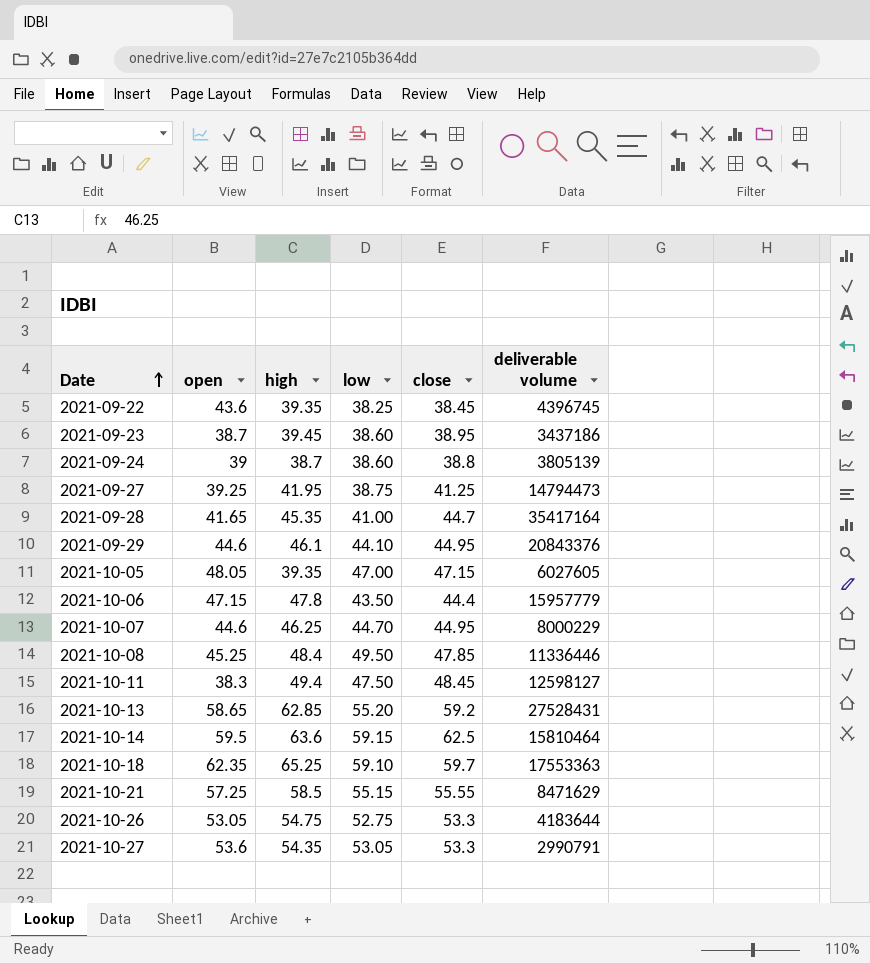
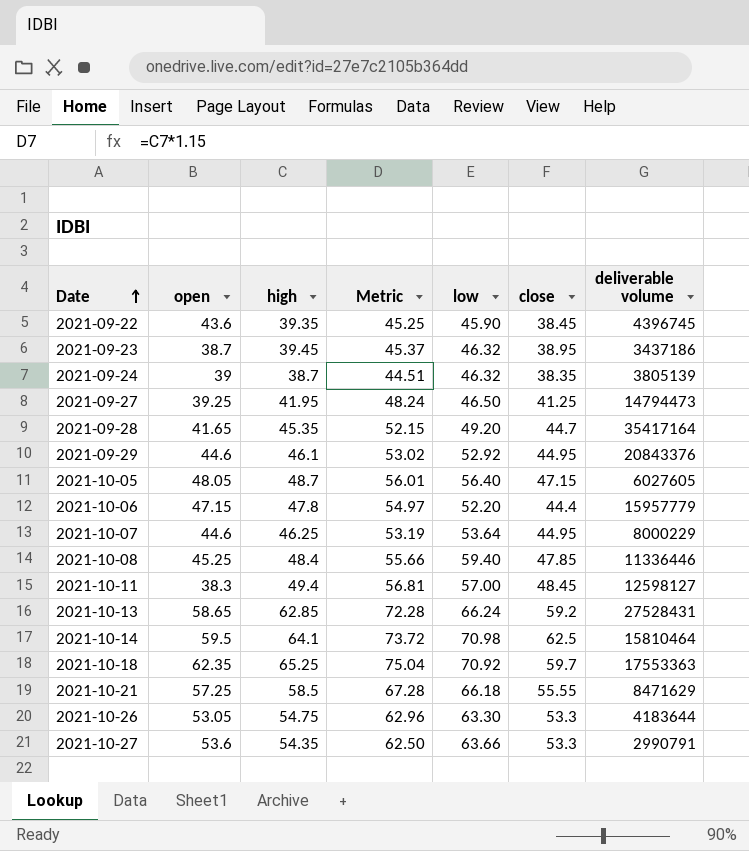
column Metric | formula: none -> [high] * 1.15
2021-09-22 | low: 38.25 -> 45.90
2021-09-23 | low: 38.60 -> 46.32
2021-09-24 | low: 38.60 -> 46.32
2021-09-24 | close: 38.8 -> 38.35
2021-09-27 | low: 38.75 -> 46.50
2021-09-28 | low: 41.00 -> 49.20
2021-09-29 | low: 44.10 -> 52.92
2021-10-05 | high: 39.35 -> 48.7
2021-10-05 | low: 47.00 -> 56.40
2021-10-06 | low: 43.50 -> 52.20
2021-10-07 | low: 44.70 -> 53.64
2021-10-08 | low: 49.50 -> 59.40
2021-10-11 | low: 47.50 -> 57.00
2021-10-13 | low: 55.20 -> 66.24
2021-10-14 | high: 63.6 -> 64.1
2021-10-14 | low: 59.15 -> 70.98
2021-10-18 | low: 59.10 -> 70.92
2021-10-21 | low: 55.15 -> 66.18
2021-10-26 | low: 52.75 -> 63.30
2021-10-27 | low: 53.05 -> 63.66

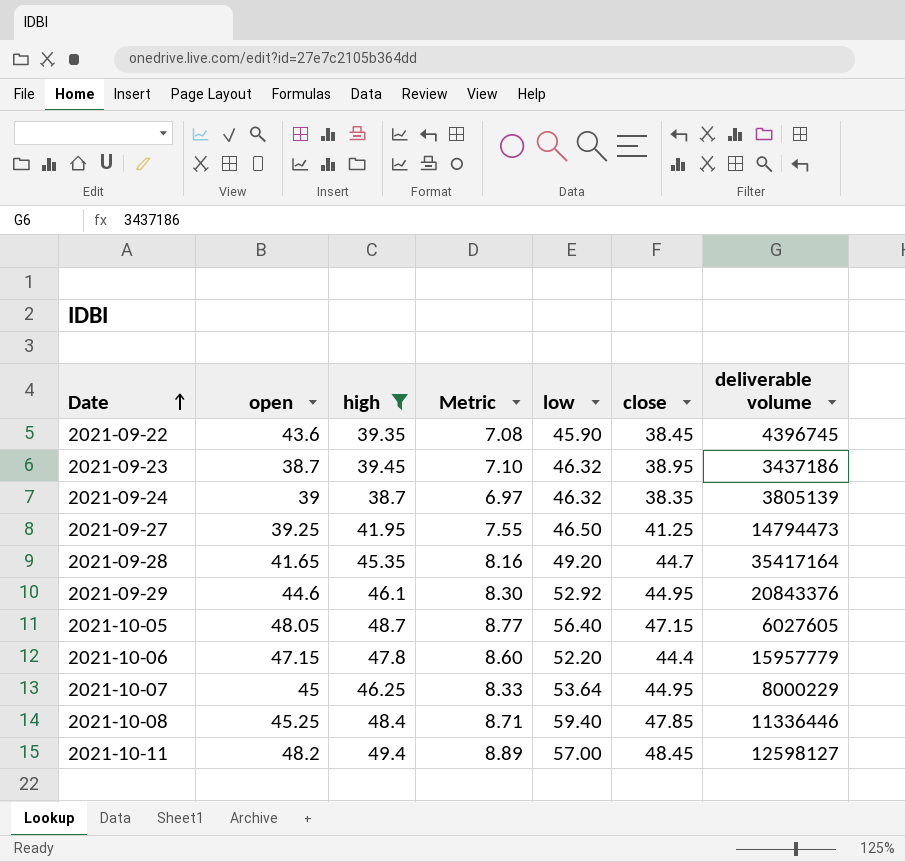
filter: none -> high <= 49.4
column Metric | formula: [high] * 1.15 -> [high] * 0.18
2021-10-07 | open: 44.6 -> 45
2021-10-11 | open: 38.3 -> 48.2

